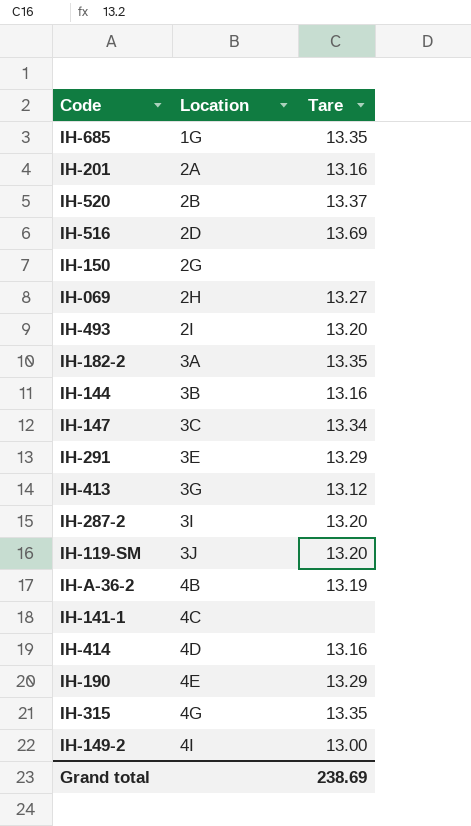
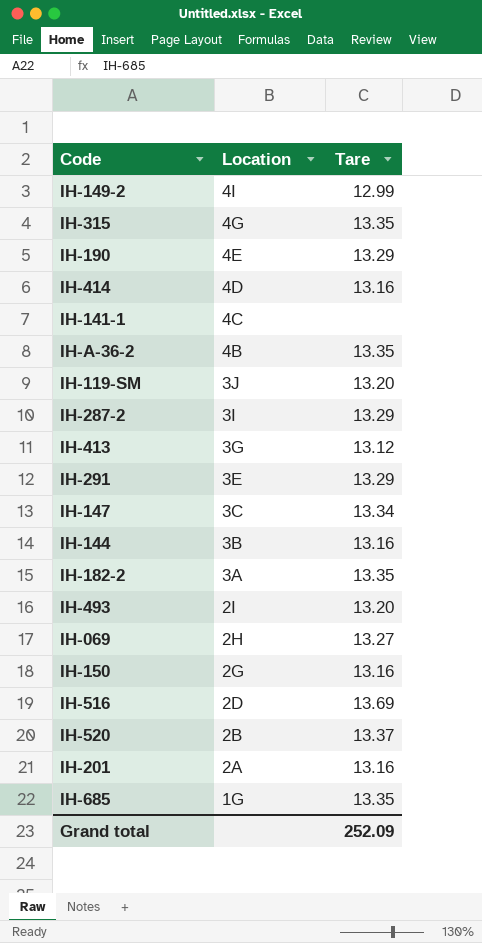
row order: Location ascending -> Location descending
IH-149-2 | Tare: 13.00 -> 12.99
IH-A-36-2 | Tare: 13.19 -> 13.35
IH-287-2 | Tare: 13.20 -> 13.29
IH-150 | Tare: none -> 13.16
Grand total | Tare: 238.69 -> 252.09

